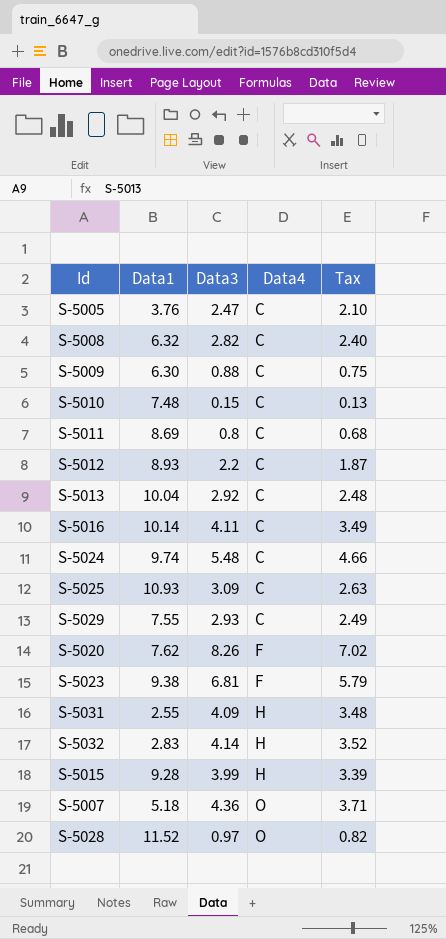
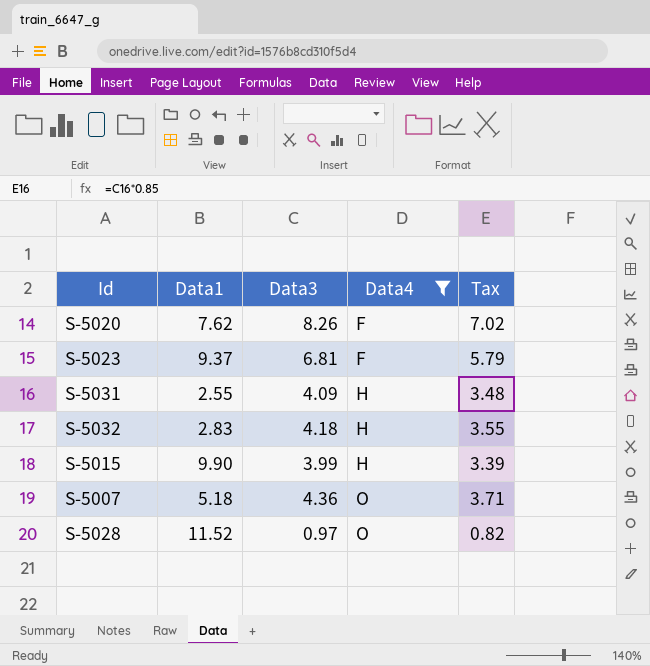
filter: none -> Data4 != C
S-5023 | Data1: 9.38 -> 9.37
S-5032 | Data3: 4.14 -> 4.18
S-5032 | Tax: 3.52 -> 3.55
S-5015 | Data1: 9.28 -> 9.90

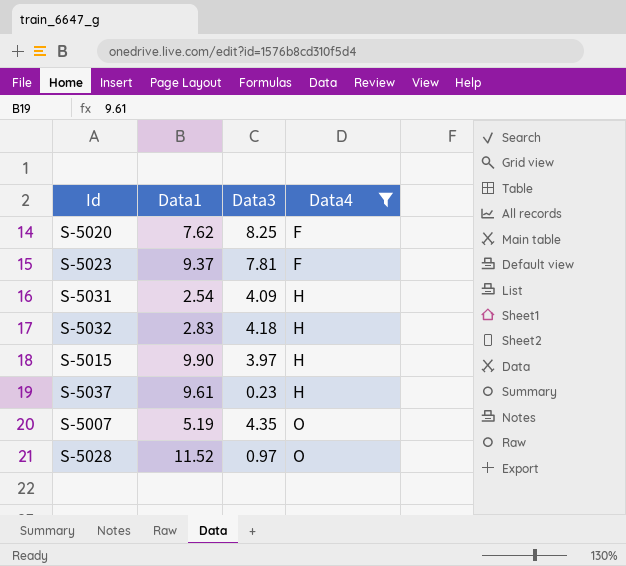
column Tax | formula: [Data3] * 0.85 -> none
S-5020 | Data3: 8.26 -> 8.25
S-5023 | Data3: 6.81 -> 7.81
S-5031 | Data1: 2.55 -> 2.54
S-5015 | Data3: 3.99 -> 3.97
row S-5037: none -> 9.61 | 0.23 | H
S-5007 | Data1: 5.18 -> 5.19
S-5007 | Data3: 4.36 -> 4.35

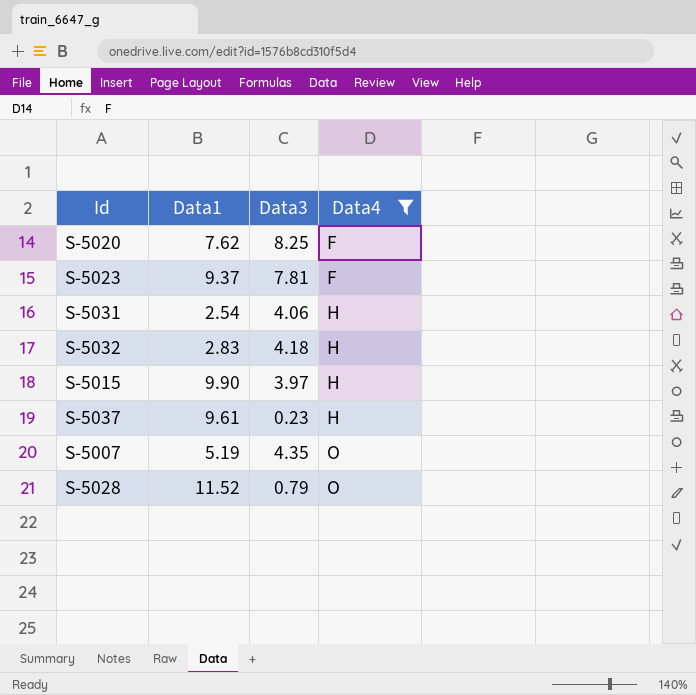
S-5031 | Data3: 4.09 -> 4.06
S-5028 | Data3: 0.97 -> 0.79

